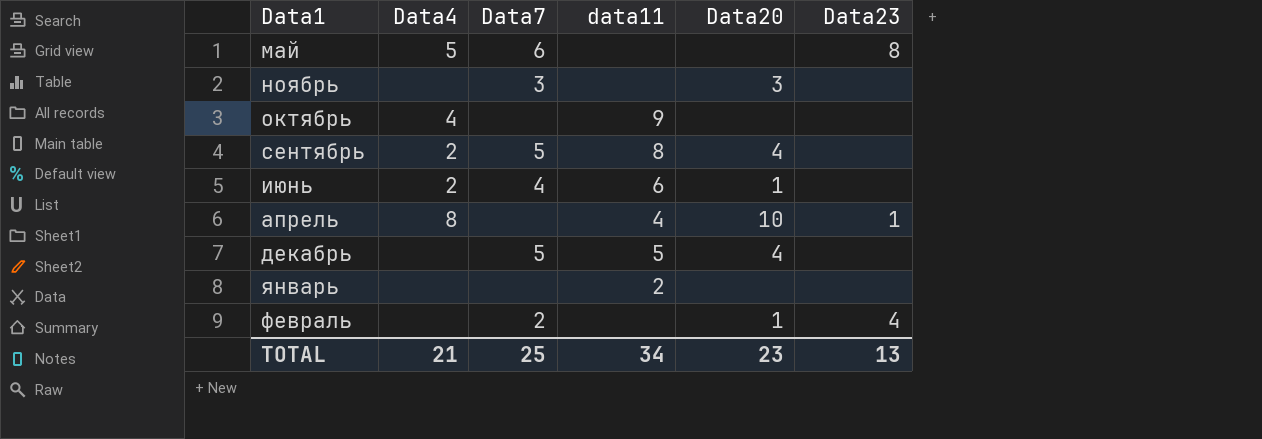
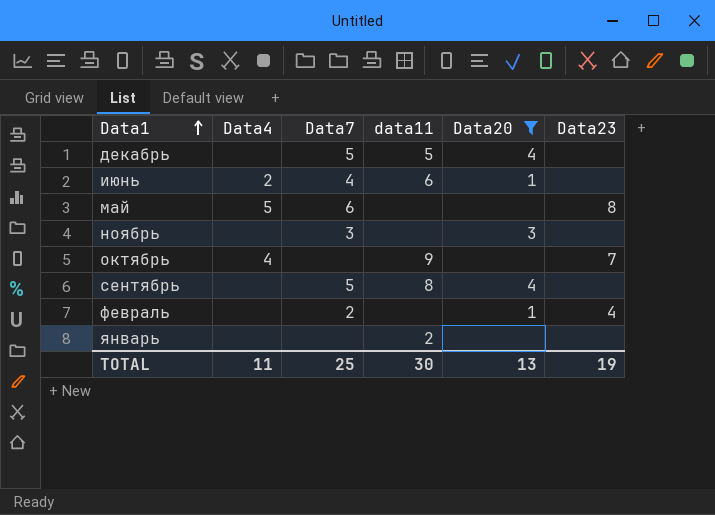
filter: none -> Data20 != 10
row order: none -> Data1 ascending
октябрь | Data23: none -> 7
сентябрь | Data4: 2 -> none
TOTAL | Data4: 21 -> 11
TOTAL | data11: 34 -> 30
TOTAL | Data20: 23 -> 13
TOTAL | Data23: 13 -> 19

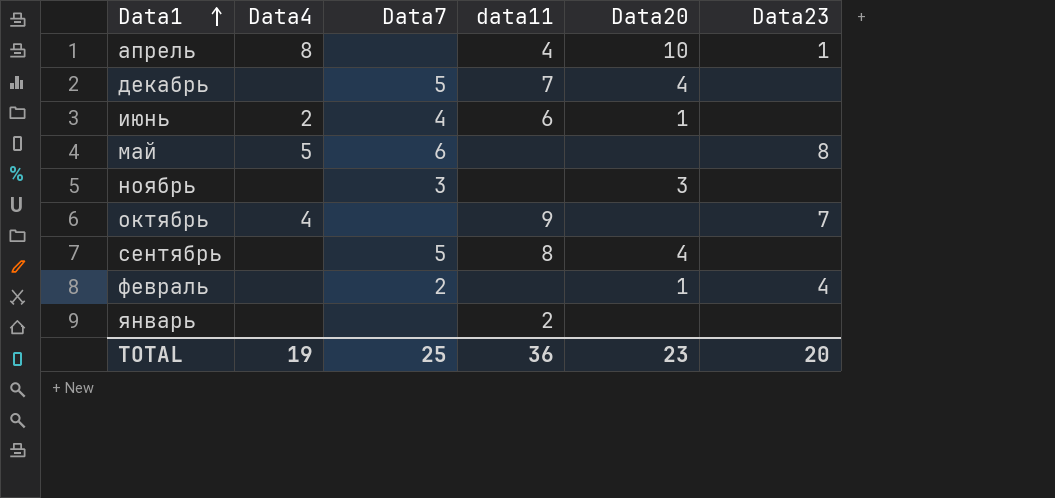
filter: Data20 != 10 -> none
декабрь | data11: 5 -> 7
TOTAL | Data4: 11 -> 19
TOTAL | data11: 30 -> 36
TOTAL | Data20: 13 -> 23
TOTAL | Data23: 19 -> 20

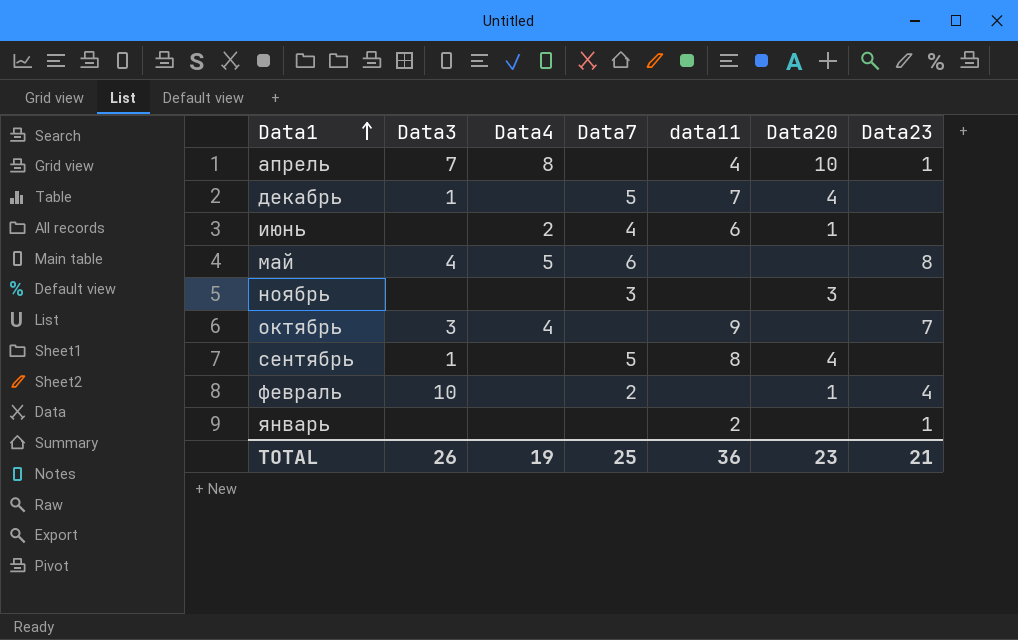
column Data3 | position: none -> 2
январь | Data23: none -> 1
TOTAL | Data23: 20 -> 21

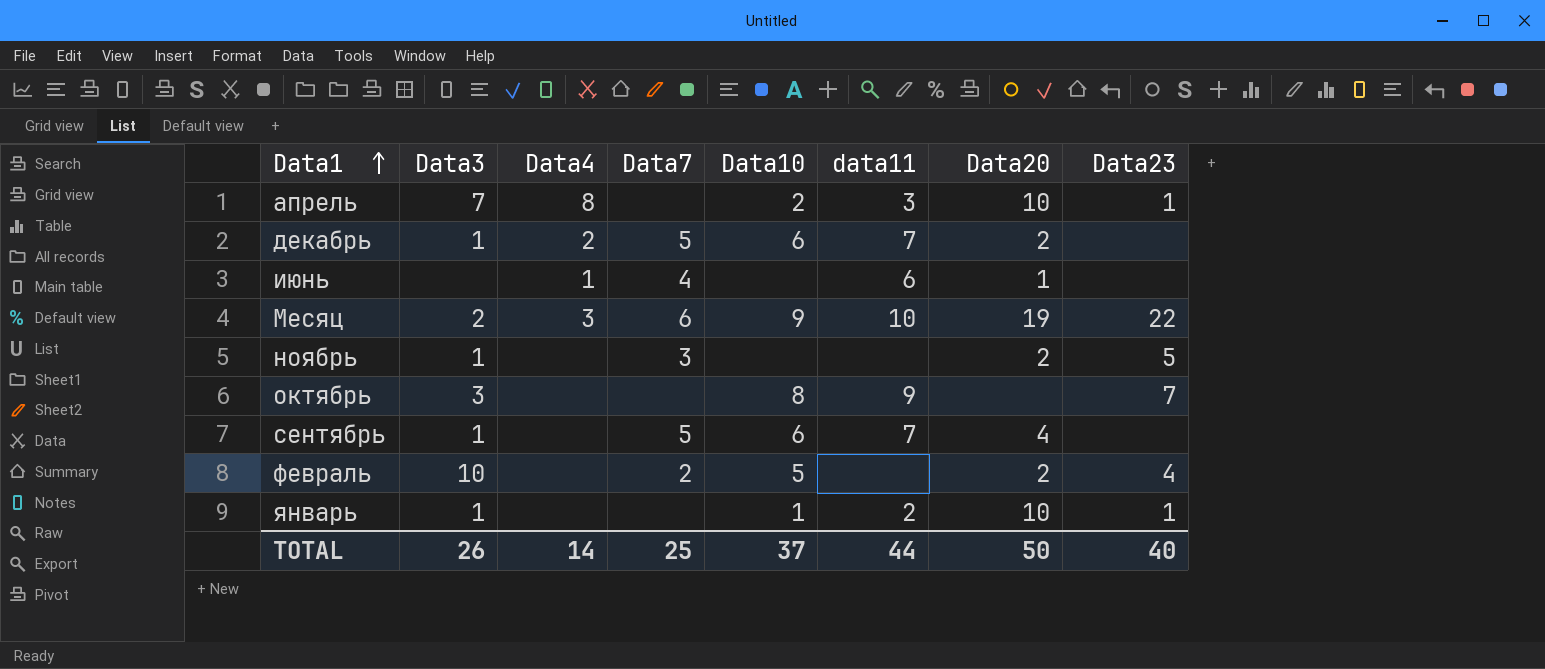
column Data10 | position: none -> 5
row май: 4 | 5 | 6 | none | none | 8 -> none
апрель | data11: 4 -> 3
декабрь | Data4: none -> 2
декабрь | Data20: 4 -> 2
июнь | Data4: 2 -> 1
row Месяц: none -> 2 | 3 | 6 | 9 | 10 | 19 | 22
ноябрь | Data3: none -> 1
ноябрь | Data20: 3 -> 2
ноябрь | Data23: none -> 5
октябрь | Data4: 4 -> none
сентябрь | data11: 8 -> 7
февраль | Data20: 1 -> 2
январь | Data3: none -> 1
январь | Data20: none -> 10
TOTAL | Data4: 19 -> 14
TOTAL | data11: 36 -> 44
TOTAL | Data20: 23 -> 50
TOTAL | Data23: 21 -> 40

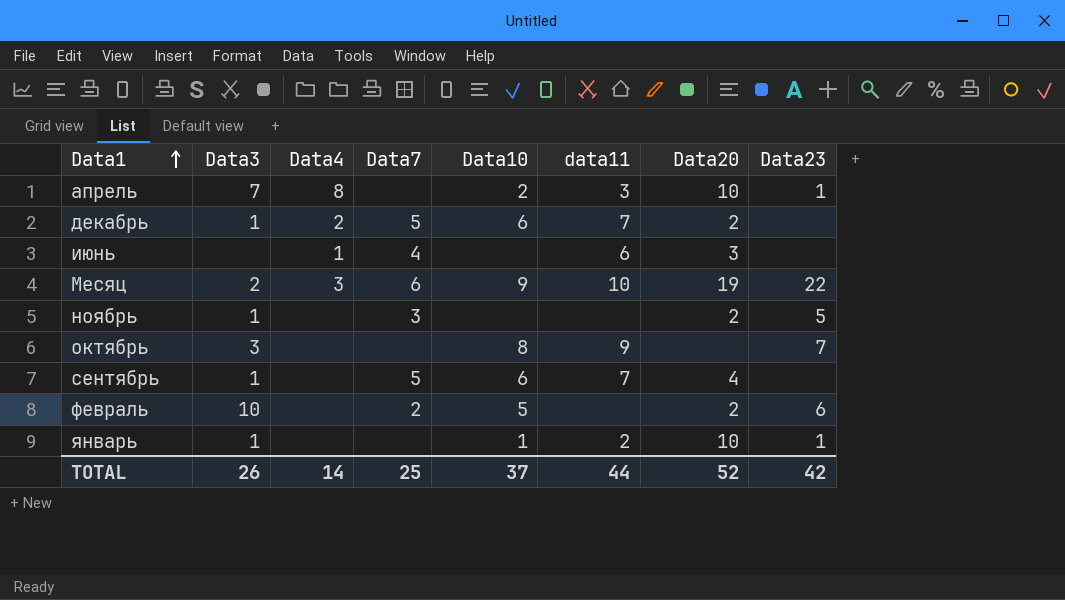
июнь | Data20: 1 -> 3
февраль | Data23: 4 -> 6
TOTAL | Data20: 50 -> 52
TOTAL | Data23: 40 -> 42

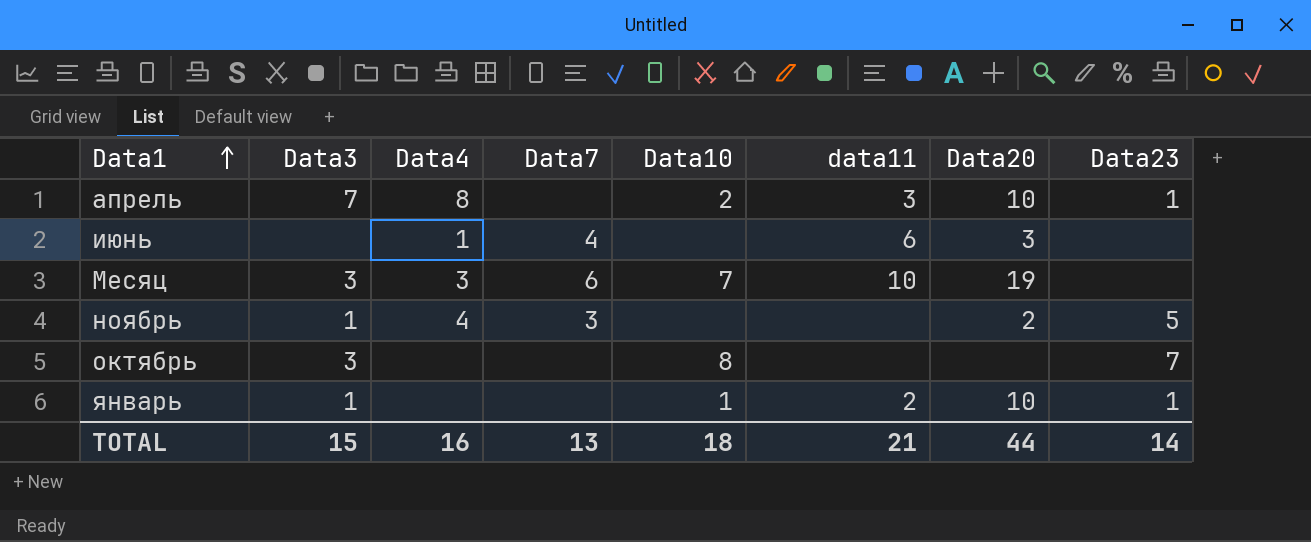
row декабрь: 1 | 2 | 5 | 6 | 7 | 2 | none -> none
row сентябрь: 1 | none | 5 | 6 | 7 | 4 | none -> none
row февраль: 10 | none | 2 | 5 | none | 2 | 6 -> none
Месяц | Data3: 2 -> 3
Месяц | Data10: 9 -> 7
Месяц | Data23: 22 -> none
ноябрь | Data4: none -> 4
октябрь | data11: 9 -> none
TOTAL | Data3: 26 -> 15
TOTAL | Data4: 14 -> 16
TOTAL | Data7: 25 -> 13
TOTAL | Data10: 37 -> 18
TOTAL | data11: 44 -> 21
TOTAL | Data20: 52 -> 44
TOTAL | Data23: 42 -> 14

